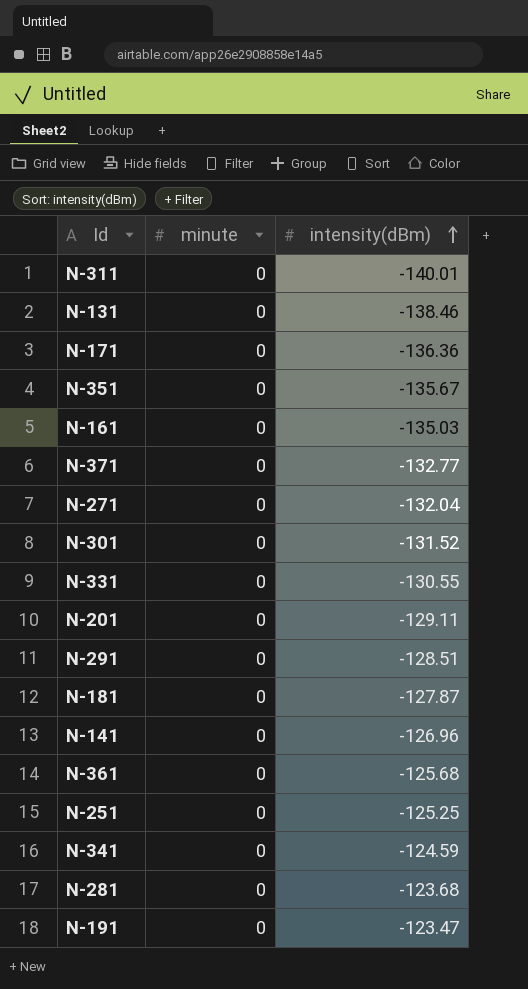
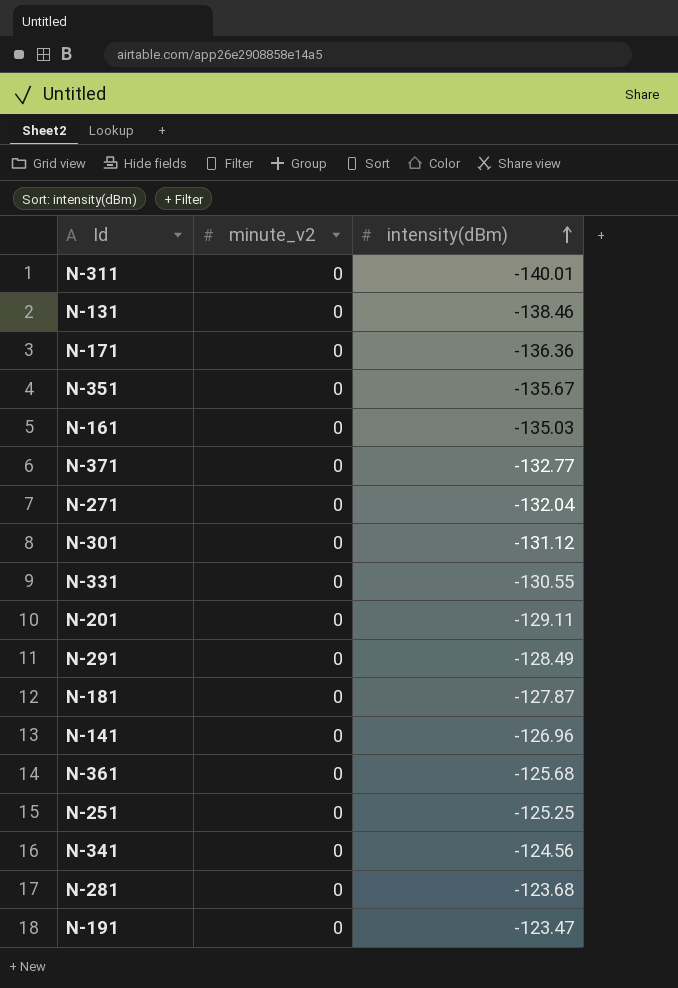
column name: minute -> minute_v2
N-301 | intensity(dBm): -131.52 -> -131.12
N-291 | intensity(dBm): -128.51 -> -128.49
N-341 | intensity(dBm): -124.59 -> -124.56

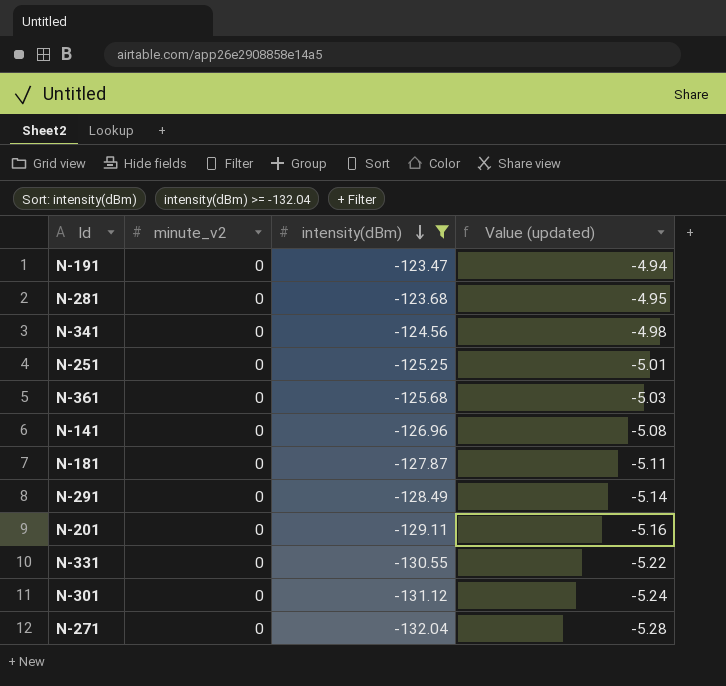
filter: none -> intensity(dBm) >= -132.04
row order: intensity(dBm) ascending -> intensity(dBm) descending
column Value (updated) | formula: none -> [intensity(dBm)] * 0.04

